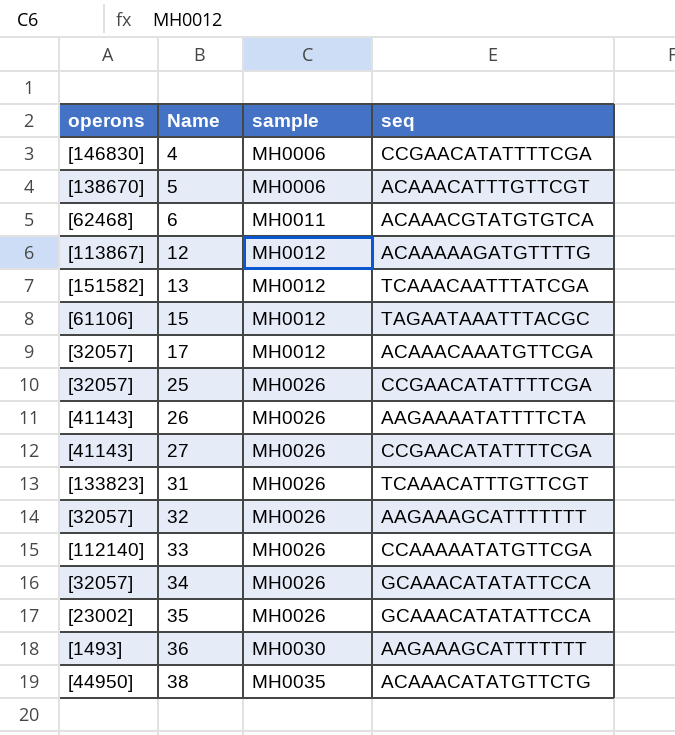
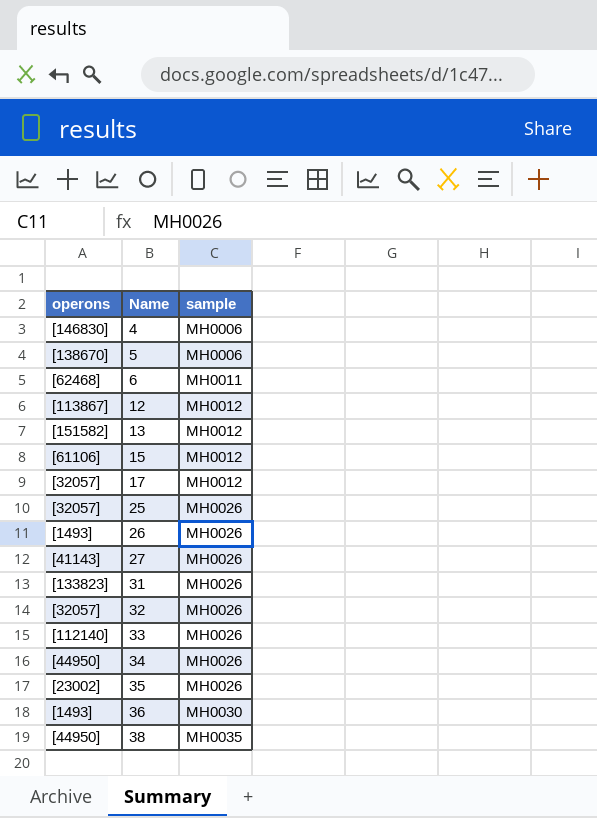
column seq | position: 4 -> none
26 | operons: [41143] -> [1493]
34 | operons: [32057] -> [44950]

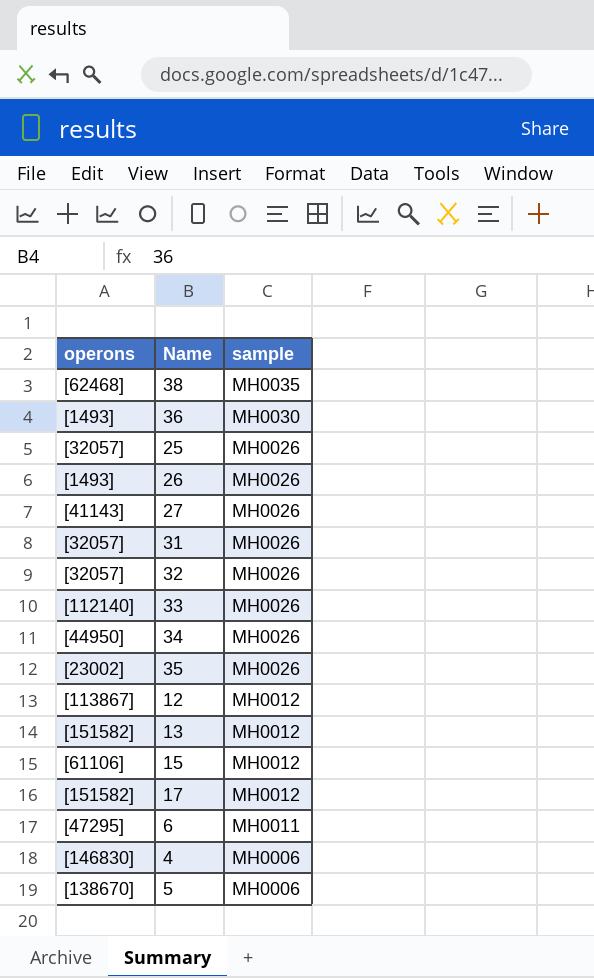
row order: Name ascending -> sample descending
38 | operons: [44950] -> [62468]
31 | operons: [133823] -> [32057]
17 | operons: [32057] -> [151582]
6 | operons: [62468] -> [47295]

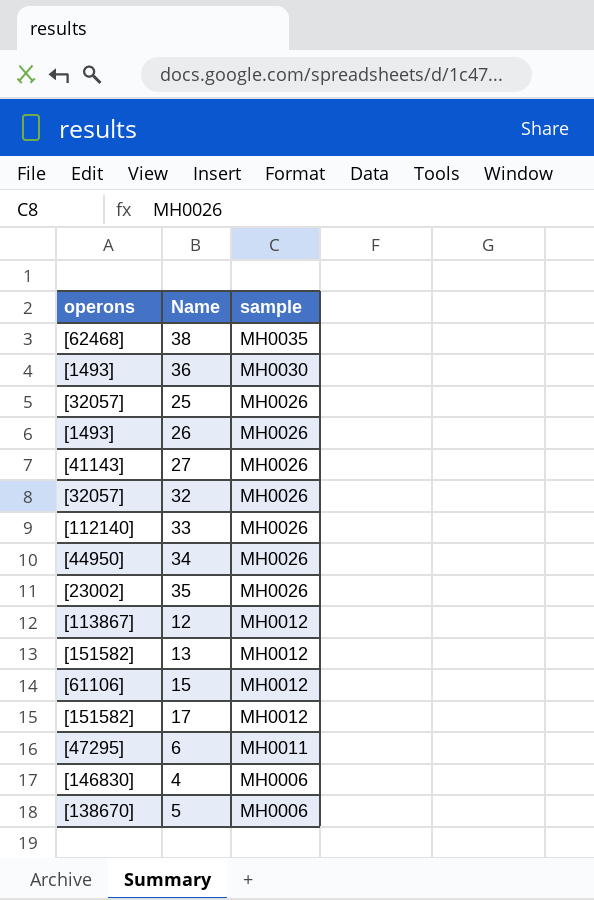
row 31: [32057] | MH0026 -> none

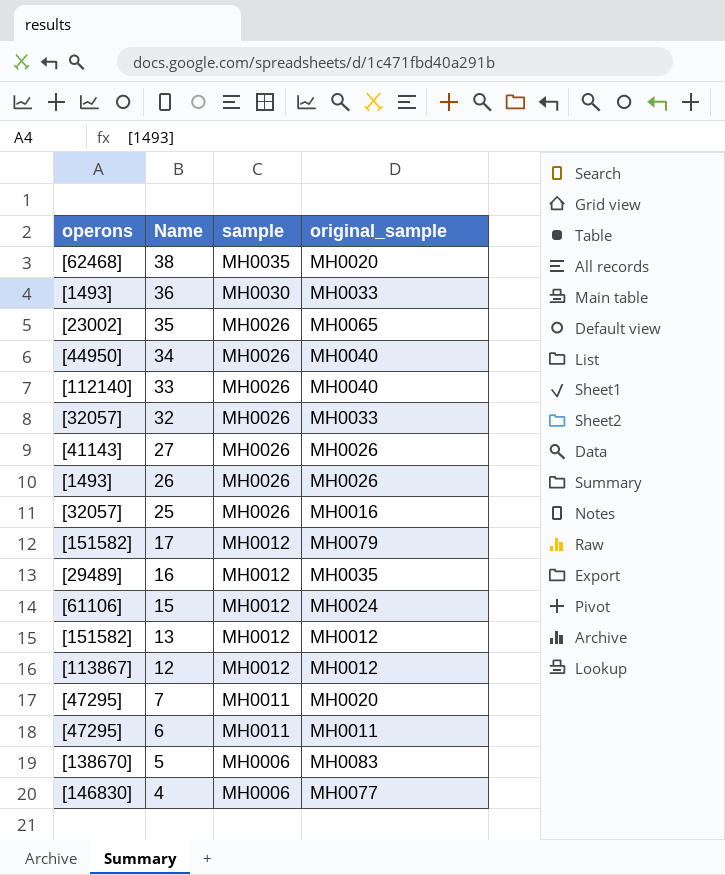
row order: sample descending -> Name descending
column original_sample | position: none -> 4
row 16: none -> [29489] | MH0012 | MH0035
row 7: none -> [47295] | MH0011 | MH0020

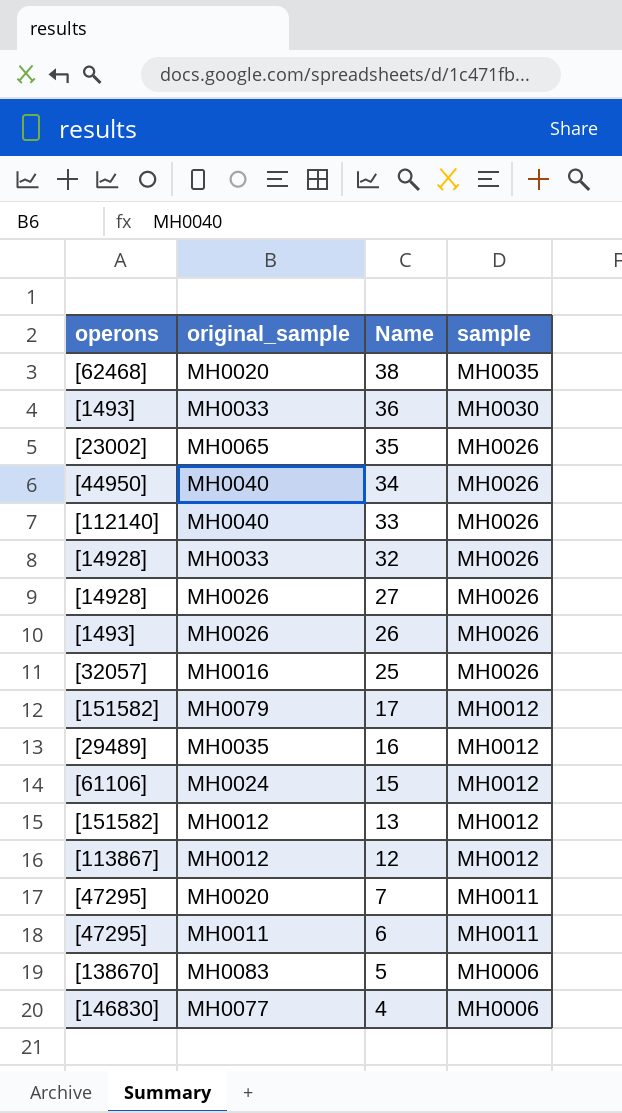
column original_sample | position: 4 -> 2
32 | operons: [32057] -> [14928]
27 | operons: [41143] -> [14928]

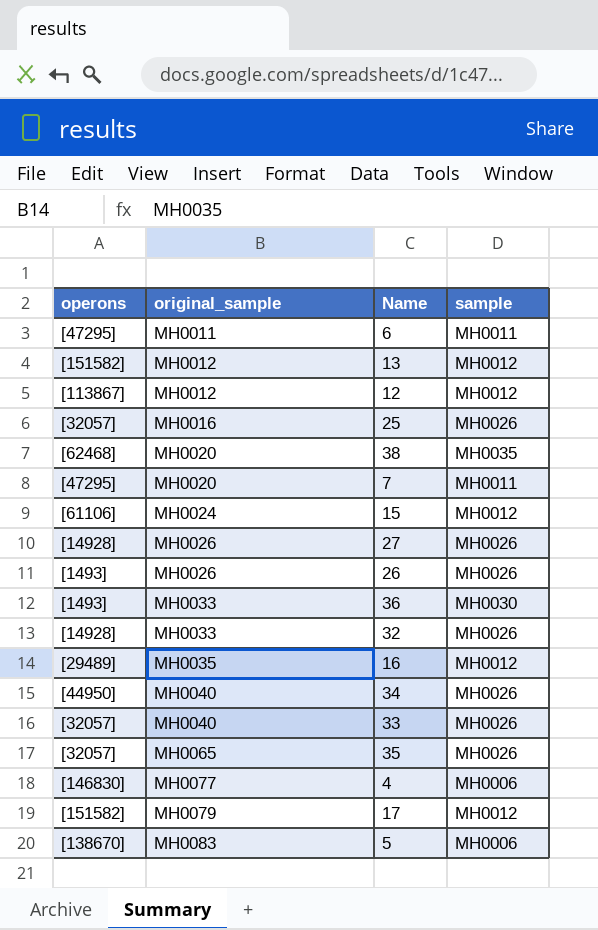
row order: Name descending -> original_sample ascending
33 | operons: [112140] -> [32057]
35 | operons: [23002] -> [32057]

